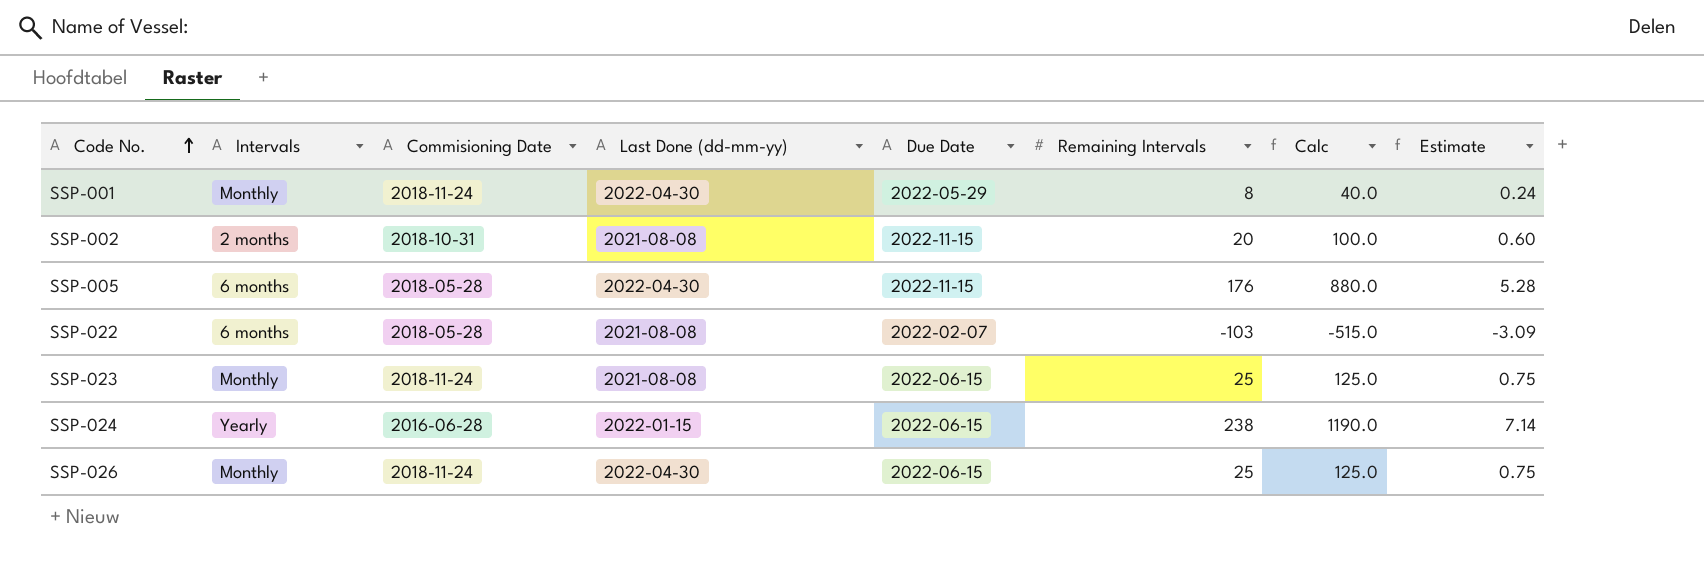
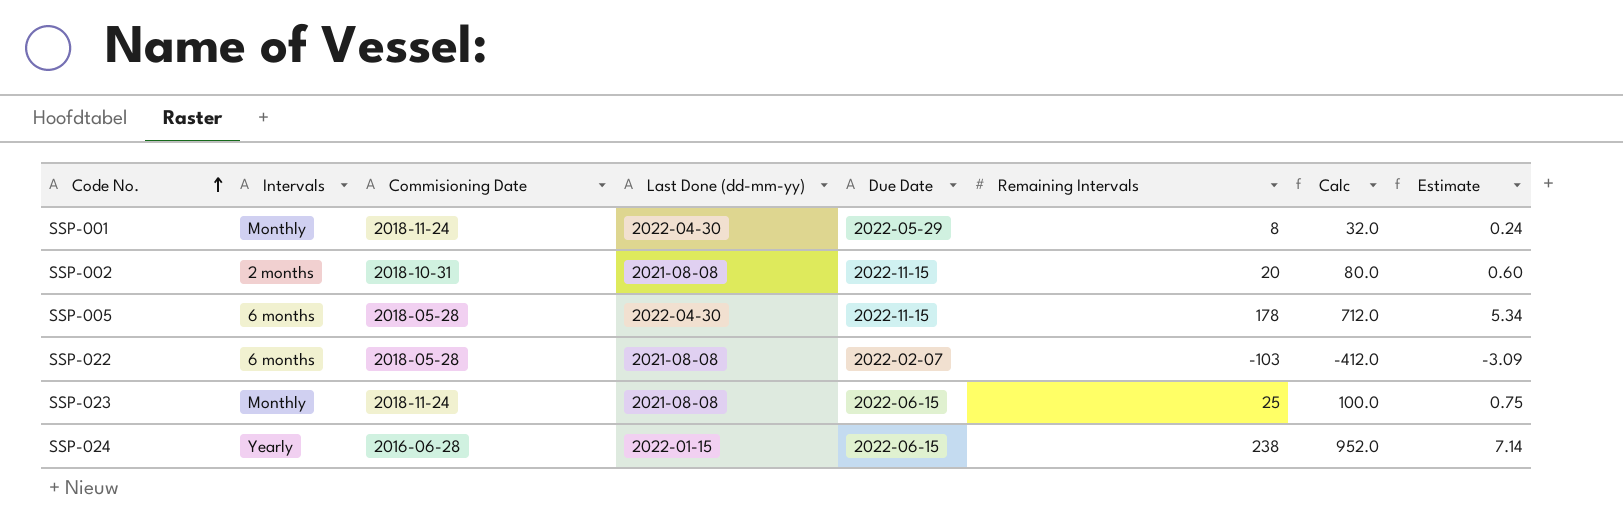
column Calc | formula: [Remaining Intervals] * 5 -> [Remaining Intervals] * 4
row SSP-026: Monthly | 2018-11-24 | 2022-04-30 | 2022-06-15 | 25 | 125.0 | 0.75 -> none
SSP-005 | Remaining Intervals: 176 -> 178
SSP-005 | Estimate: 5.28 -> 5.34

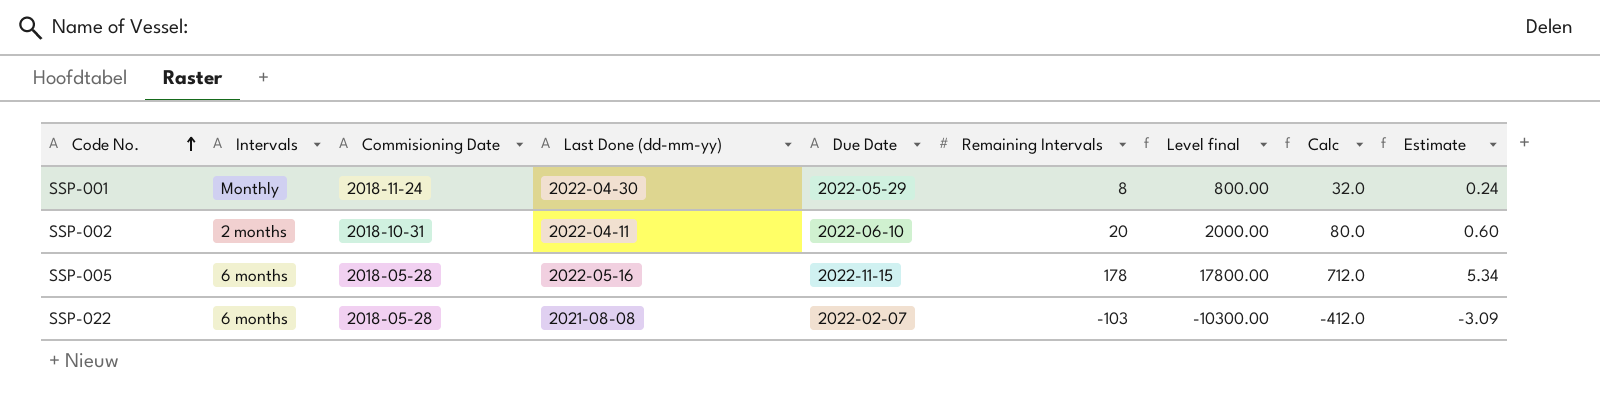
column Level final | formula: none -> [Remaining Intervals] * 100
row SSP-023: Monthly | 2018-11-24 | 2021-08-08 | 2022-06-15 | 25 | 100.0 | 0.75 -> none
row SSP-024: Yearly | 2016-06-28 | 2022-01-15 | 2022-06-15 | 238 | 952.0 | 7.14 -> none
SSP-002 | Last Done (dd-mm-yy): 2021-08-08 -> 2022-04-11
SSP-002 | Due Date: 2022-11-15 -> 2022-06-10
SSP-005 | Last Done (dd-mm-yy): 2022-04-30 -> 2022-05-16

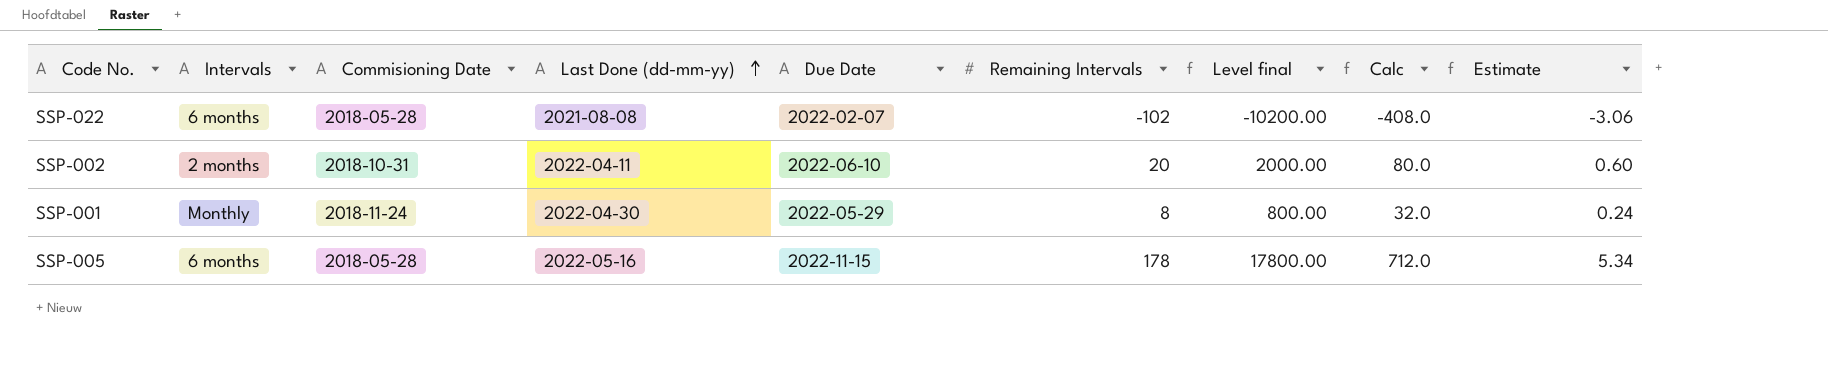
row order: Code No. ascending -> Last Done (dd-mm-yy) ascending
SSP-022 | Remaining Intervals: -103 -> -102
SSP-022 | Level final: -10300.00 -> -10200.00
SSP-022 | Calc: -412.0 -> -408.0
SSP-022 | Estimate: -3.09 -> -3.06

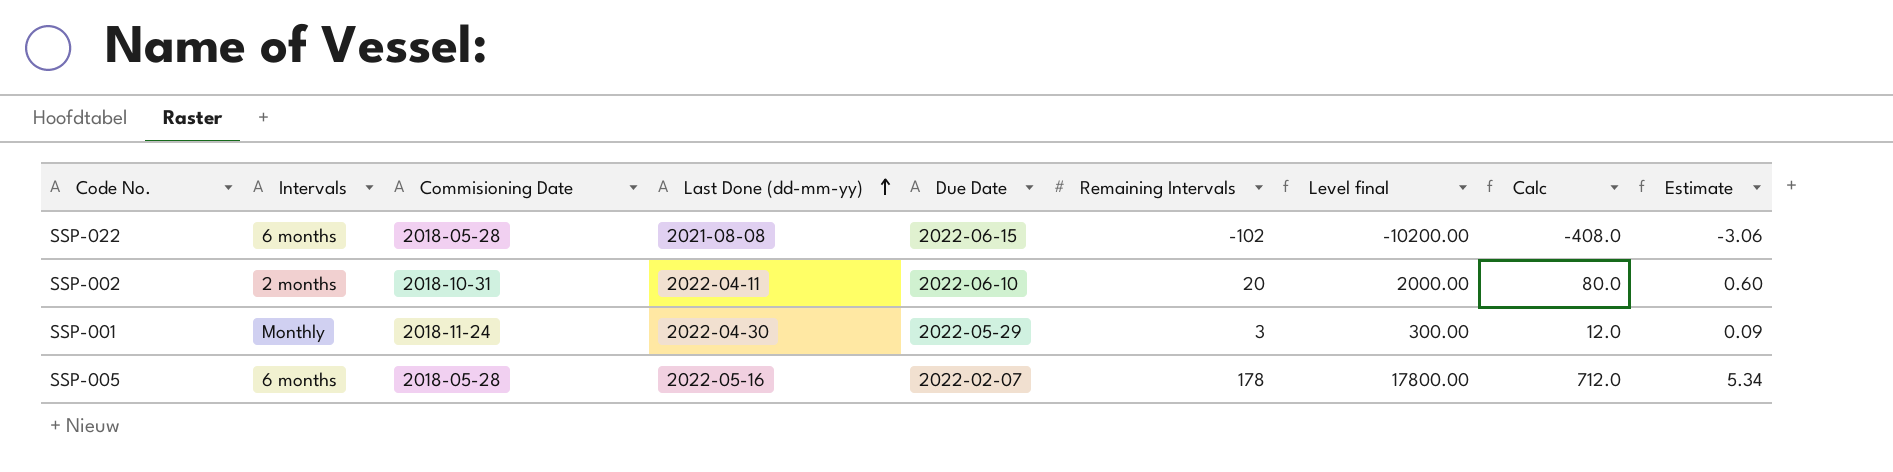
SSP-022 | Due Date: 2022-02-07 -> 2022-06-15
SSP-001 | Remaining Intervals: 8 -> 3
SSP-001 | Level final: 800.00 -> 300.00
SSP-001 | Calc: 32.0 -> 12.0
SSP-001 | Estimate: 0.24 -> 0.09
SSP-005 | Due Date: 2022-11-15 -> 2022-02-07

